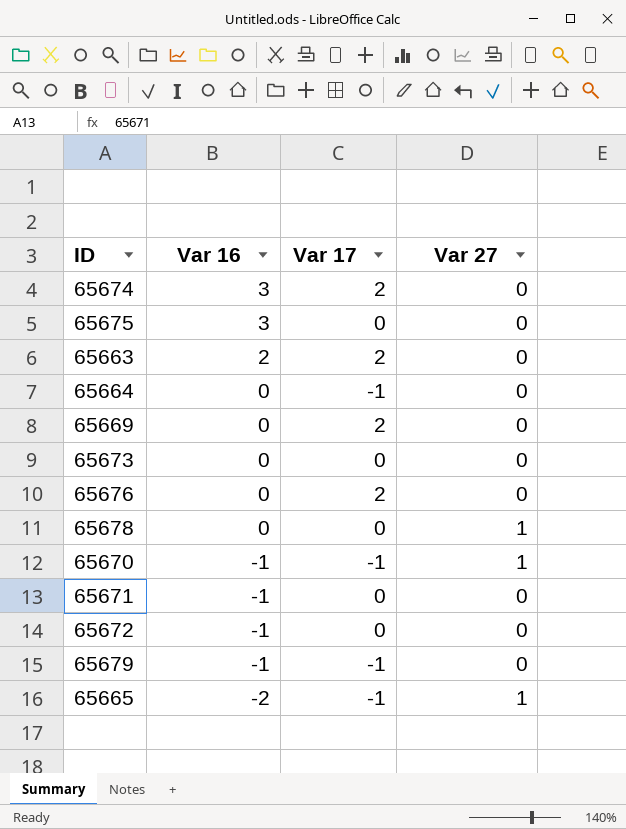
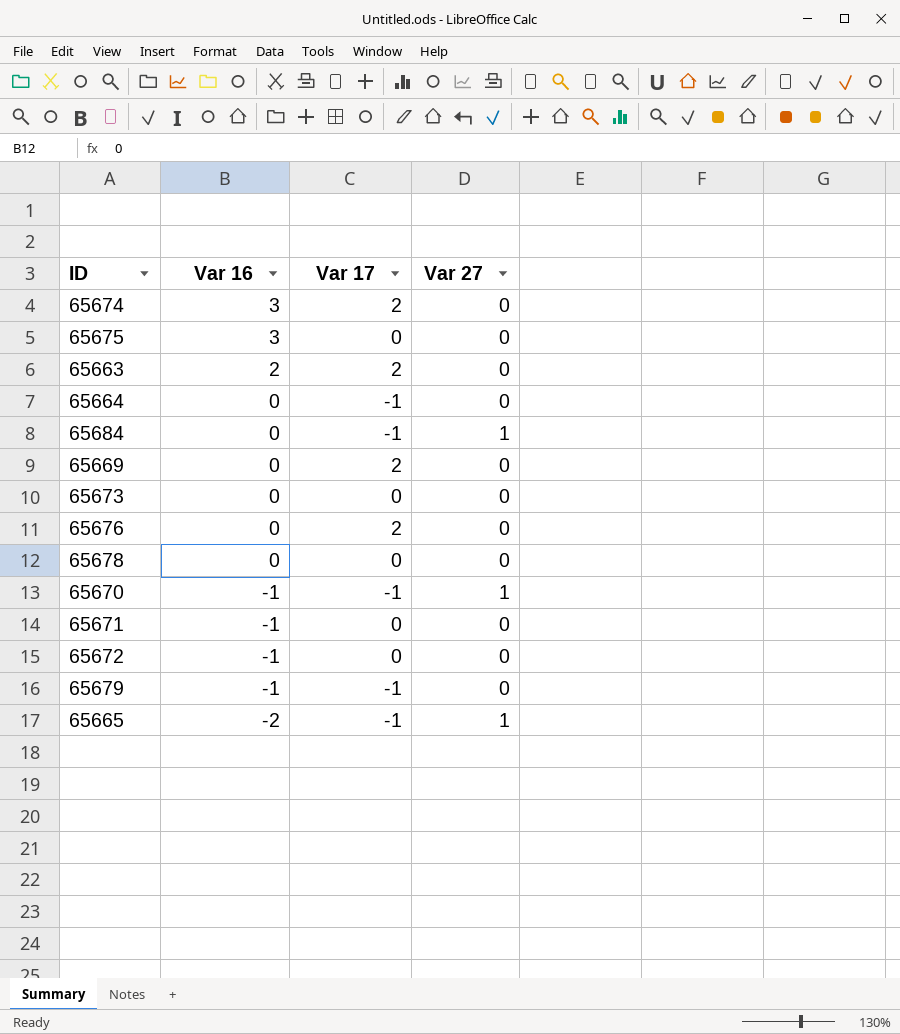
row 65684: none -> 0 | -1 | 1
65678 | Var 27: 1 -> 0

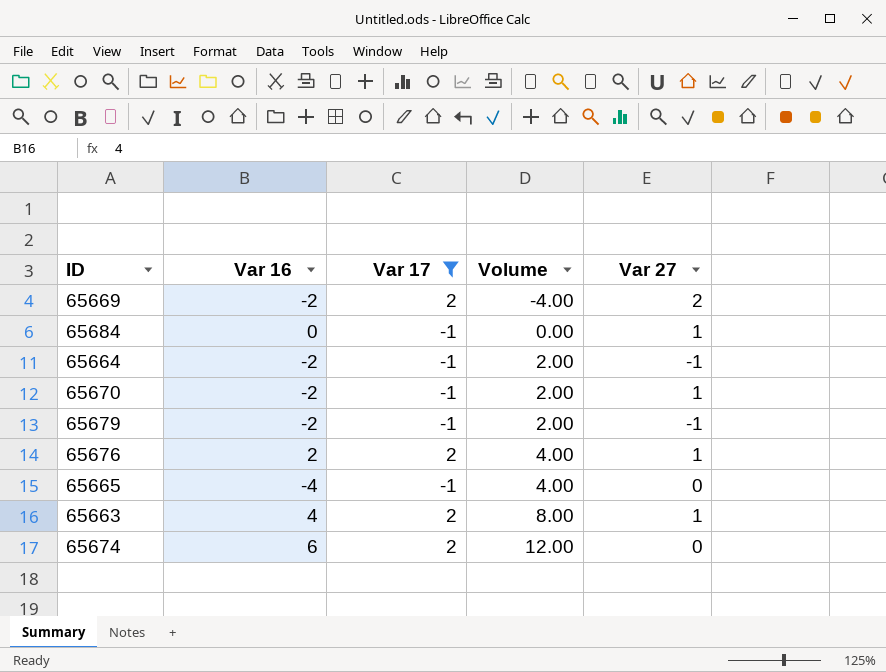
filter: none -> Var 17 != 0
row order: Var 16 descending -> Volume ascending
column Volume | formula: none -> [Var 16] * [Var 17]
65669 | Var 16: 0 -> -2
65669 | Var 27: 0 -> 2
65664 | Var 16: 0 -> -2
65664 | Var 27: 0 -> -1
65670 | Var 16: -1 -> -2
65679 | Var 16: -1 -> -2
65679 | Var 27: 0 -> -1
65676 | Var 16: 0 -> 2
65676 | Var 27: 0 -> 1
65665 | Var 16: -2 -> -4
65665 | Var 27: 1 -> 0
65663 | Var 16: 2 -> 4
65663 | Var 27: 0 -> 1
65674 | Var 16: 3 -> 6

